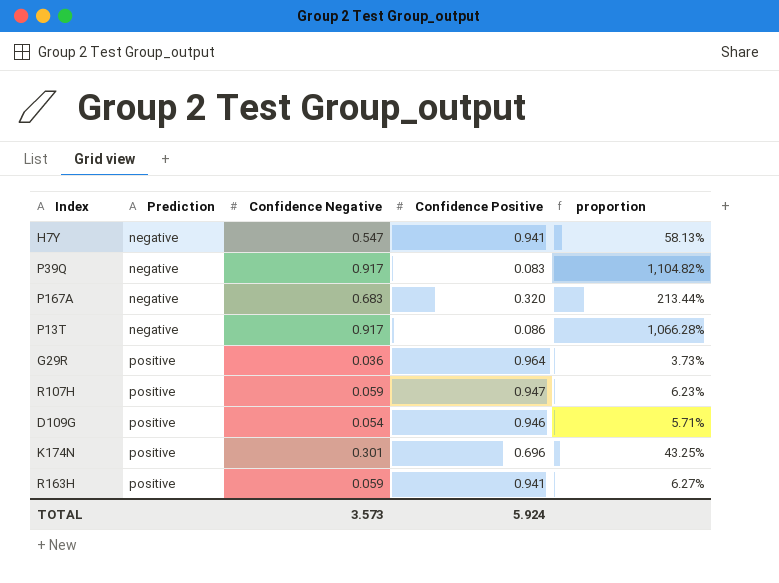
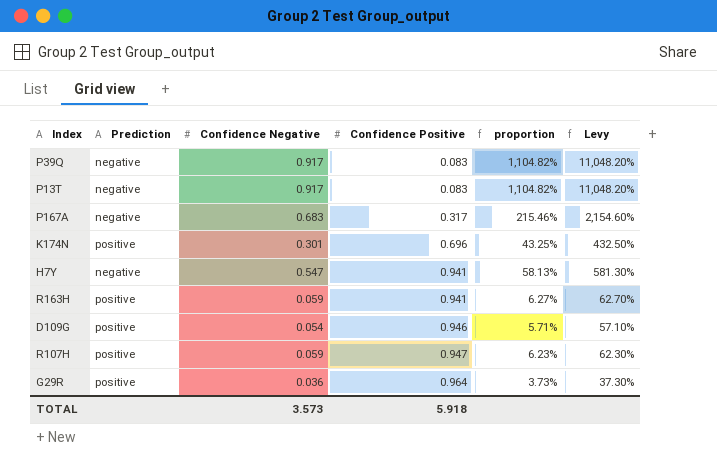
row order: Prediction ascending -> Confidence Positive ascending
column Levy | formula: none -> [proportion] * 10
P13T | Confidence Positive: 0.086 -> 0.083
P13T | proportion: 1,066.28% -> 1,104.82%
P167A | Confidence Positive: 0.320 -> 0.317
P167A | proportion: 213.44% -> 215.46%
TOTAL | Confidence Positive: 5.924 -> 5.918

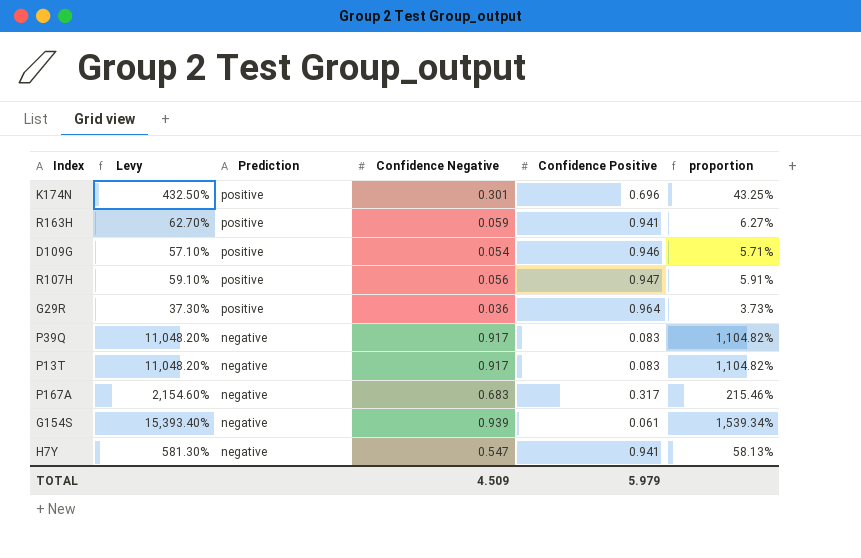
row order: Confidence Positive ascending -> Prediction descending
column Levy | position: 6 -> 2
R107H | Levy: 62.30% -> 59.10%
R107H | Confidence Negative: 0.059 -> 0.056
R107H | proportion: 6.23% -> 5.91%
row G154S: none -> 15,393.40% | negative | 0.939 | 0.061 | 1,539.34%
TOTAL | Confidence Negative: 3.573 -> 4.509
TOTAL | Confidence Positive: 5.918 -> 5.979

